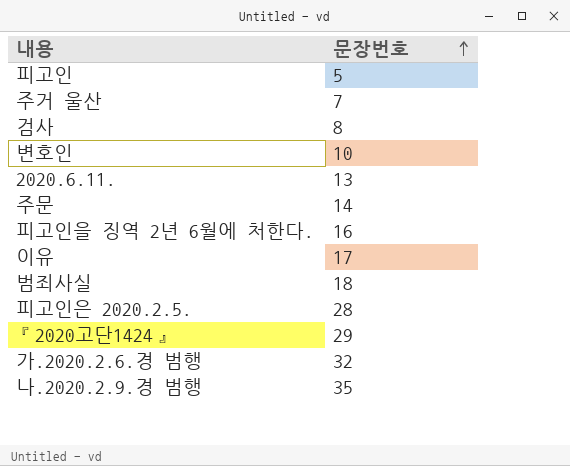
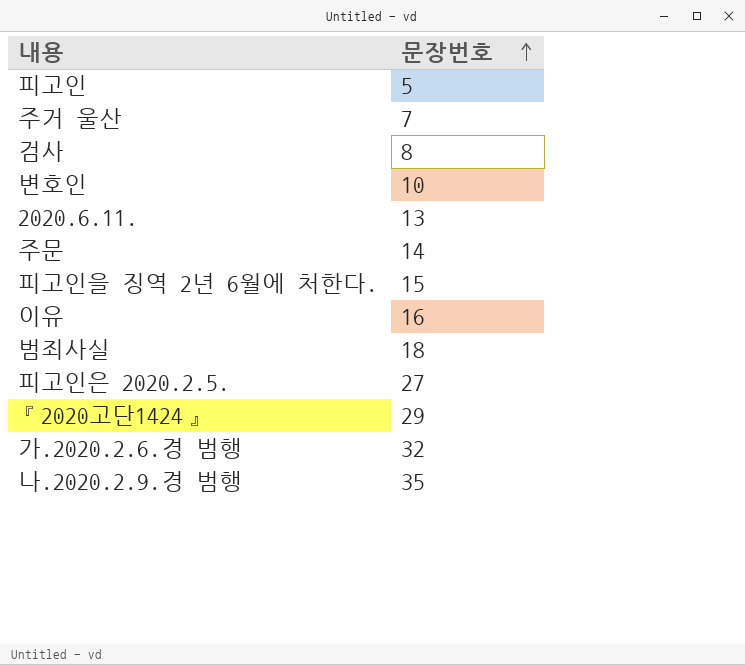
피고인을 징역 2년 6월에 처한다. | 문장번호: 16 -> 15
이유 | 문장번호: 17 -> 16
피고인은 2020.2.5. | 문장번호: 28 -> 27

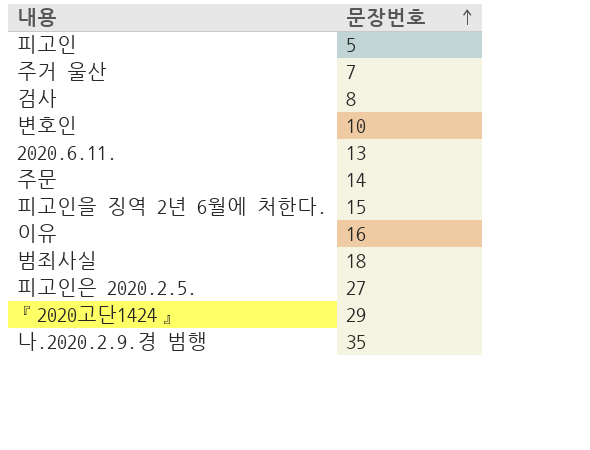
row 가.2020.2.6.경 범행: 32 -> none

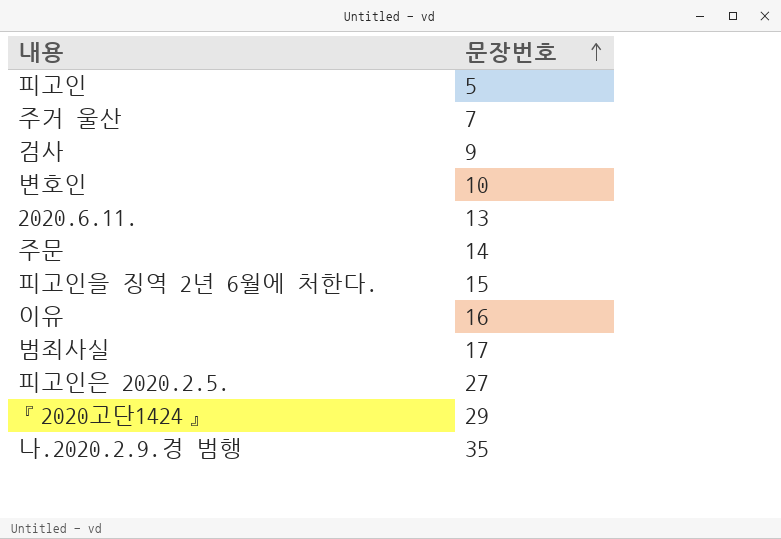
검사 | 문장번호: 8 -> 9
범죄사실 | 문장번호: 18 -> 17

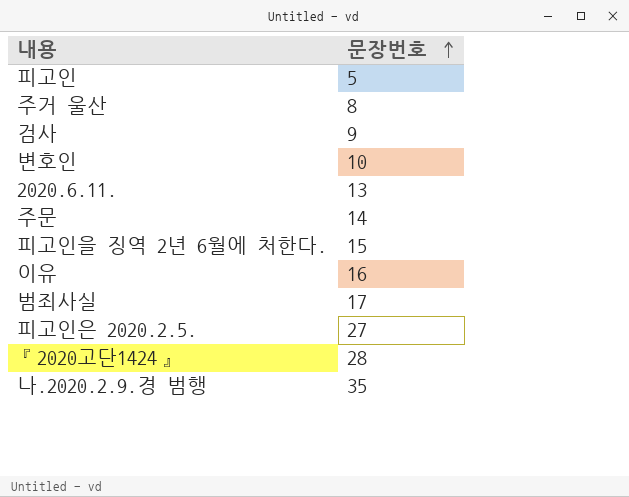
주거 울산 | 문장번호: 7 -> 8
『2020고단1424』 | 문장번호: 29 -> 28

